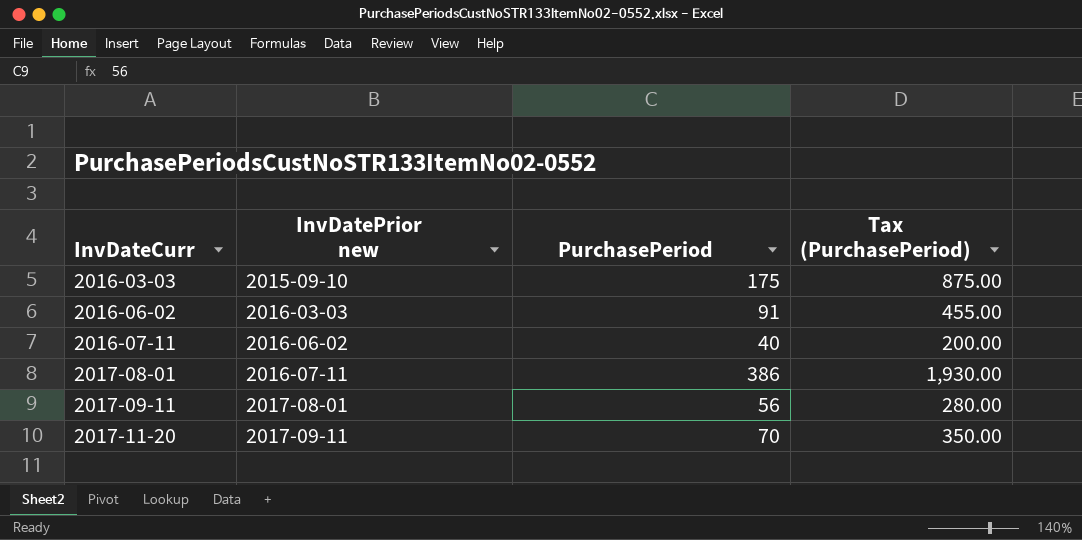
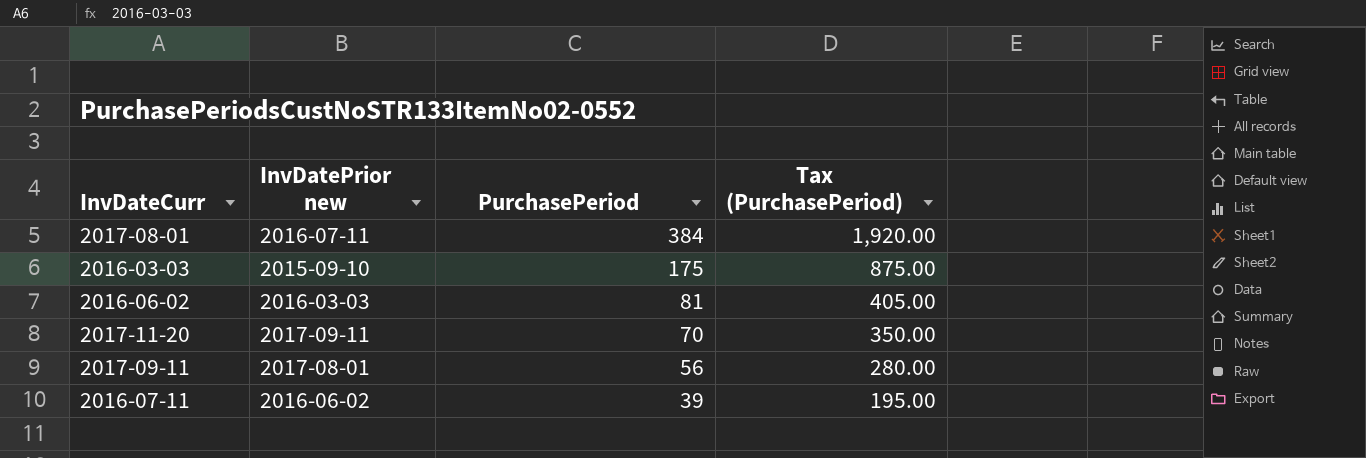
row order: InvDateCurr ascending -> PurchasePeriod descending
2017-08-01 | PurchasePeriod: 386 -> 384
2017-08-01 | Tax (PurchasePeriod): 1,930.00 -> 1,920.00
2016-06-02 | PurchasePeriod: 91 -> 81
2016-06-02 | Tax (PurchasePeriod): 455.00 -> 405.00
2016-07-11 | PurchasePeriod: 40 -> 39
2016-07-11 | Tax (PurchasePeriod): 200.00 -> 195.00

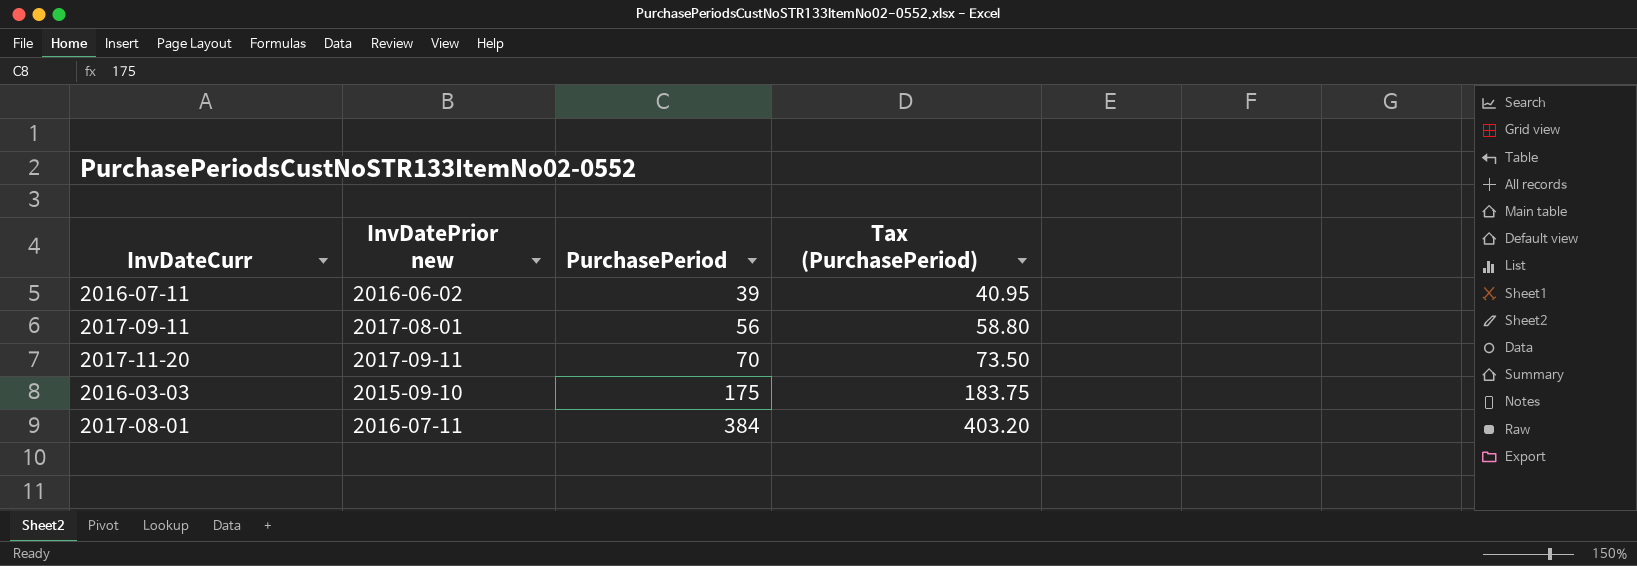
row order: PurchasePeriod descending -> PurchasePeriod ascending
column Tax (PurchasePeriod) | formula: [PurchasePeriod] * 5 -> [PurchasePeriod] * 1.05
row 2016-06-02: 2016-03-03 | 81 | 405.00 -> none

